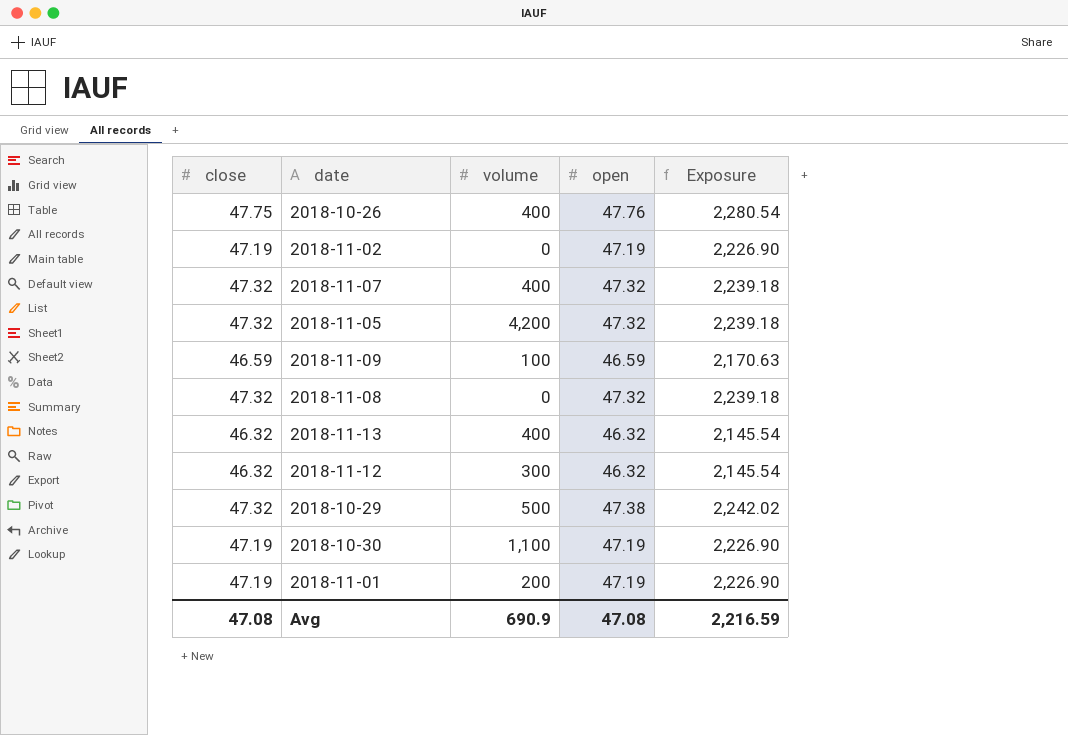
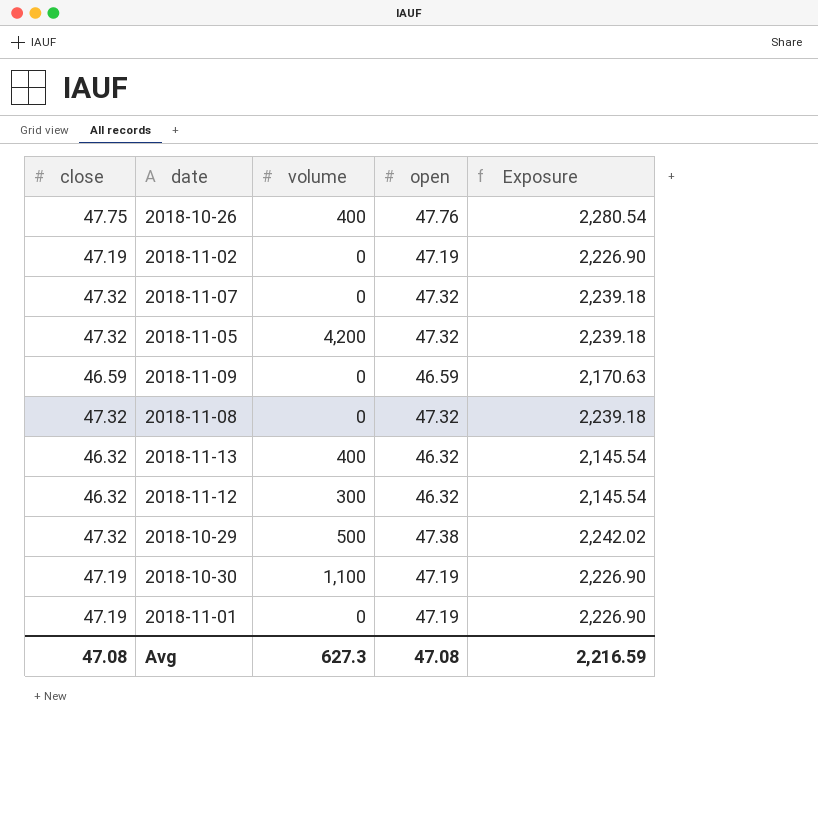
2018-11-07 | volume: 400 -> 0
2018-11-09 | volume: 100 -> 0
2018-11-01 | volume: 200 -> 0
Avg | volume: 690.9 -> 627.3

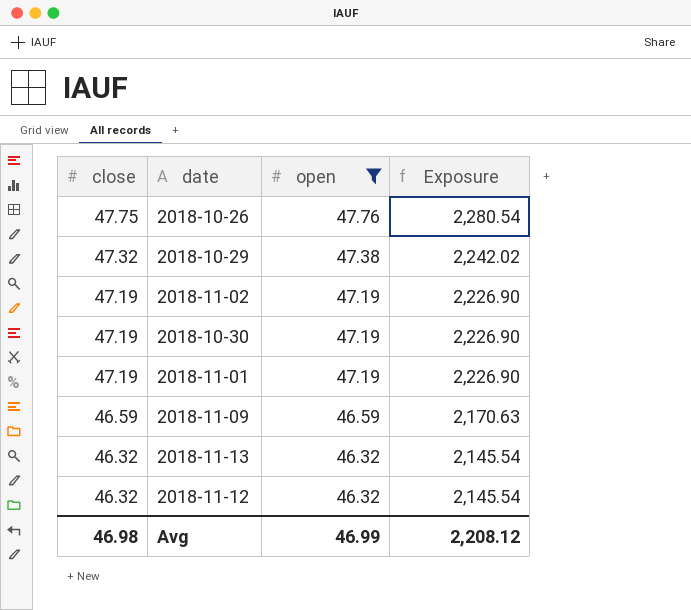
filter: none -> open != 47.32
row order: none -> close descending
column volume | position: 3 -> none
Avg | close: 47.08 -> 46.98
Avg | open: 47.08 -> 46.99
Avg | Exposure: 2,216.59 -> 2,208.12

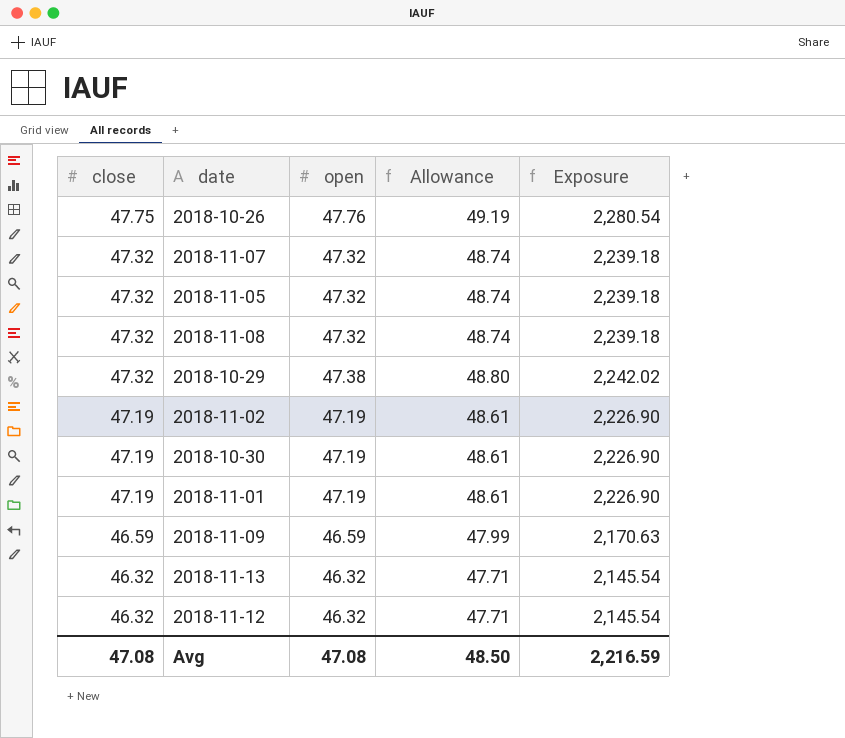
filter: open != 47.32 -> none
column Allowance | formula: none -> [open] * 1.03
Avg | close: 46.98 -> 47.08
Avg | open: 46.99 -> 47.08
Avg | Exposure: 2,208.12 -> 2,216.59

